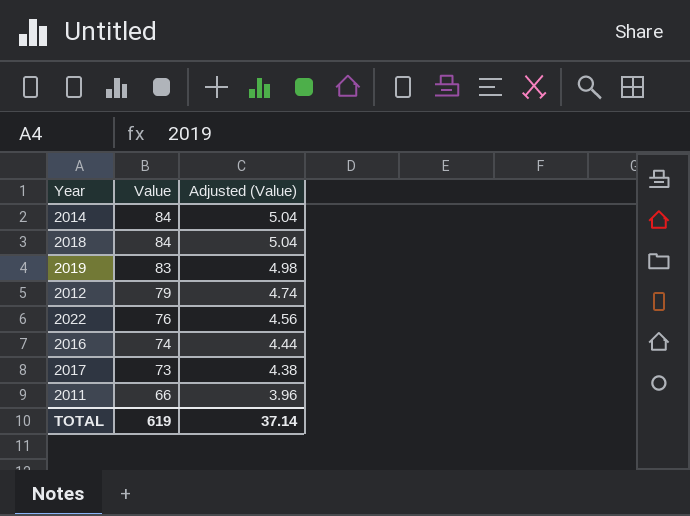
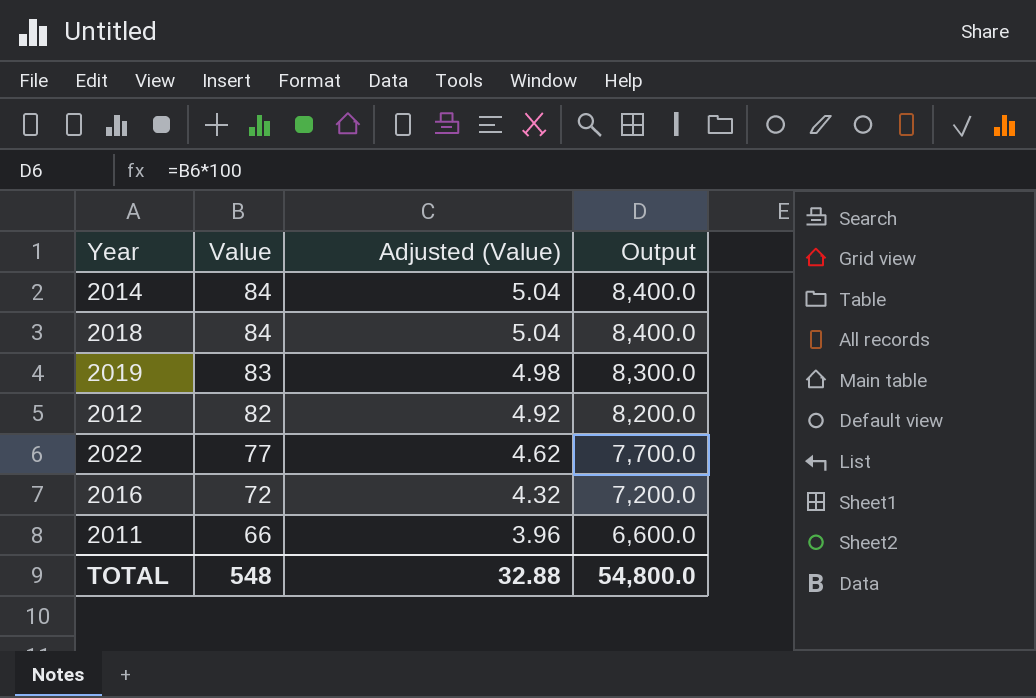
column Output | formula: none -> [Value] * 100
row 2017: 73 | 4.38 -> none
2012 | Value: 79 -> 82
2012 | Adjusted (Value): 4.74 -> 4.92
2022 | Value: 76 -> 77
2022 | Adjusted (Value): 4.56 -> 4.62
2016 | Value: 74 -> 72
2016 | Adjusted (Value): 4.44 -> 4.32
TOTAL | Value: 619 -> 548
TOTAL | Adjusted (Value): 37.14 -> 32.88

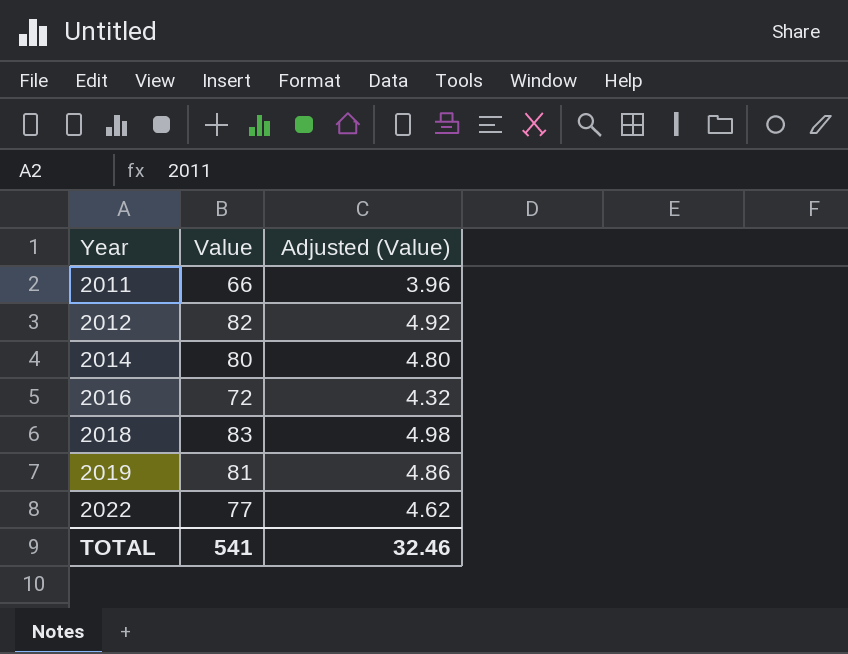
row order: Value descending -> Year ascending
column Output | formula: [Value] * 100 -> none
2014 | Value: 84 -> 80
2014 | Adjusted (Value): 5.04 -> 4.80
2018 | Value: 84 -> 83
2018 | Adjusted (Value): 5.04 -> 4.98
2019 | Value: 83 -> 81
2019 | Adjusted (Value): 4.98 -> 4.86
TOTAL | Value: 548 -> 541
TOTAL | Adjusted (Value): 32.88 -> 32.46

